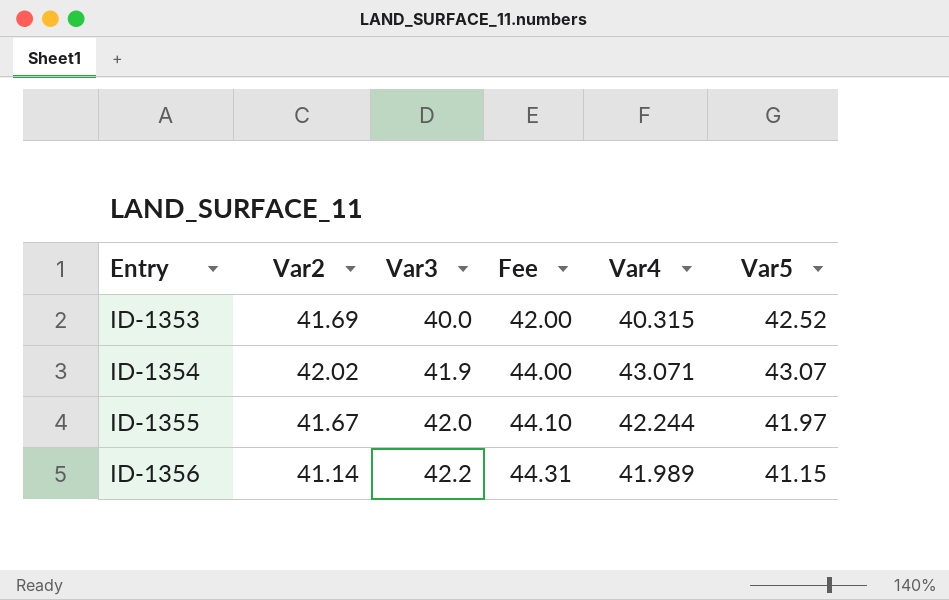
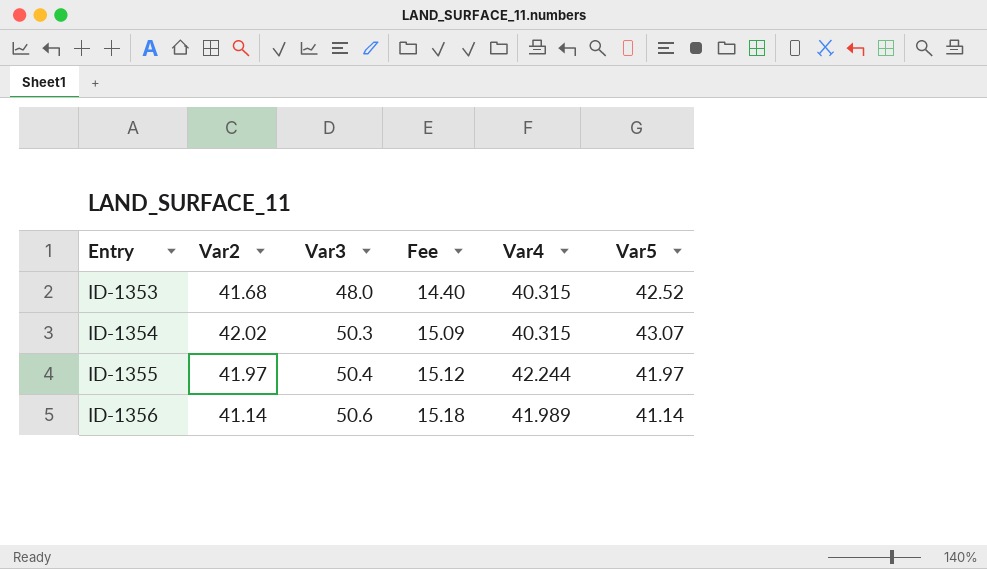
column Fee | formula: [Var3] * 1.05 -> [Var3] * 0.3
ID-1353 | Var2: 41.69 -> 41.68
ID-1353 | Var3: 40.0 -> 48.0
ID-1354 | Var3: 41.9 -> 50.3
ID-1354 | Var4: 43.071 -> 40.315
ID-1355 | Var2: 41.67 -> 41.97
ID-1355 | Var3: 42.0 -> 50.4
ID-1356 | Var3: 42.2 -> 50.6
ID-1356 | Var5: 41.15 -> 41.14

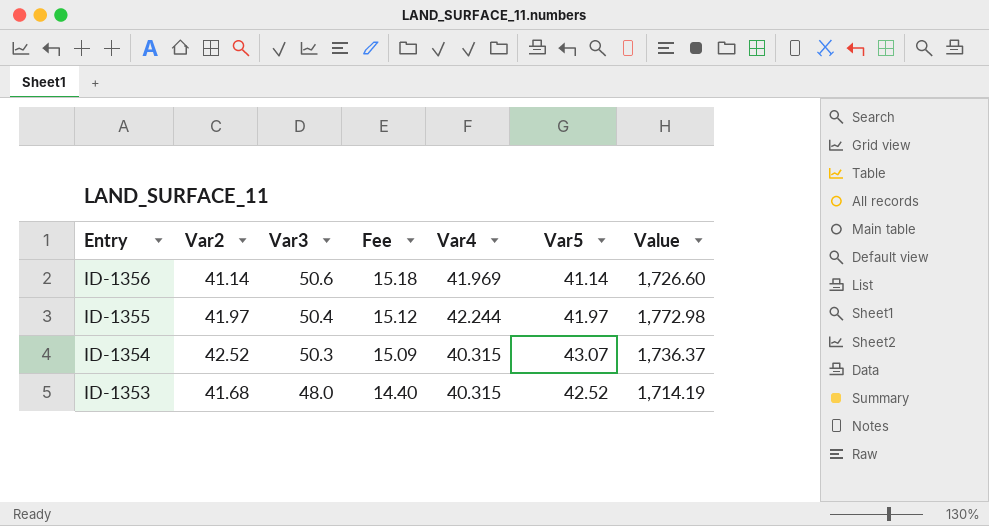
row order: Entry ascending -> Entry descending
column Value | formula: none -> [Var4] * [Var5]
ID-1356 | Var4: 41.989 -> 41.969
ID-1354 | Var2: 42.02 -> 42.52

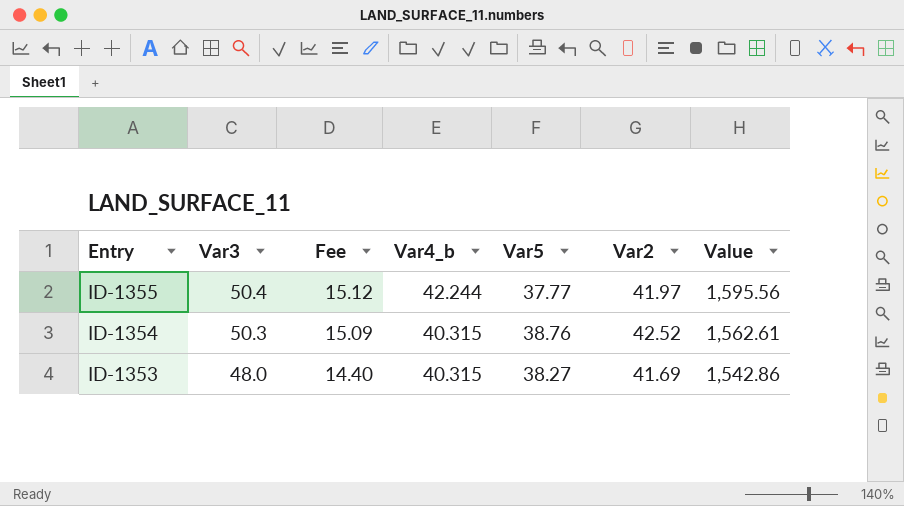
column name: Var4 -> Var4_b
column Var2 | position: 2 -> 6
row ID-1356: 41.14 | 50.6 | 15.18 | 41.969 | 41.14 | 1,726.60 -> none
ID-1355 | Var5: 41.97 -> 37.77
ID-1355 | Value: 1,772.98 -> 1,595.56
ID-1354 | Var5: 43.07 -> 38.76
ID-1354 | Value: 1,736.37 -> 1,562.61
ID-1353 | Var5: 42.52 -> 38.27
ID-1353 | Var2: 41.68 -> 41.69
ID-1353 | Value: 1,714.19 -> 1,542.86

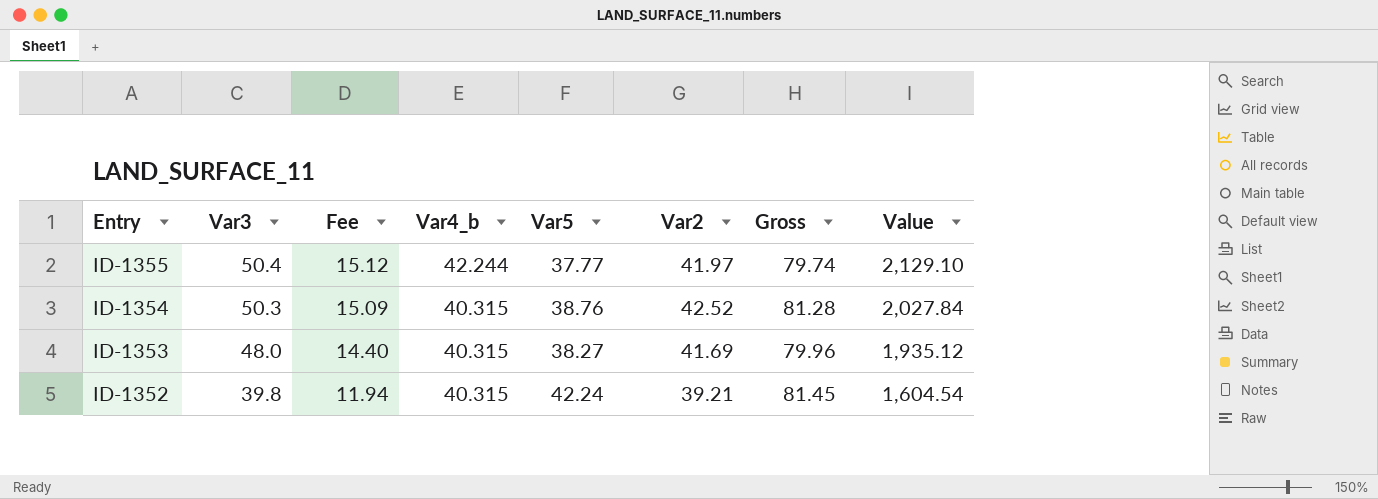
column Gross | formula: none -> [Var5] + [Var2]
column Value | formula: [Var4_b] * [Var5] -> [Var3] * [Var4_b]
row ID-1352: none -> 39.8 | 11.94 | 40.315 | 42.24 | 39.21 | 81.45 | 1,604.54

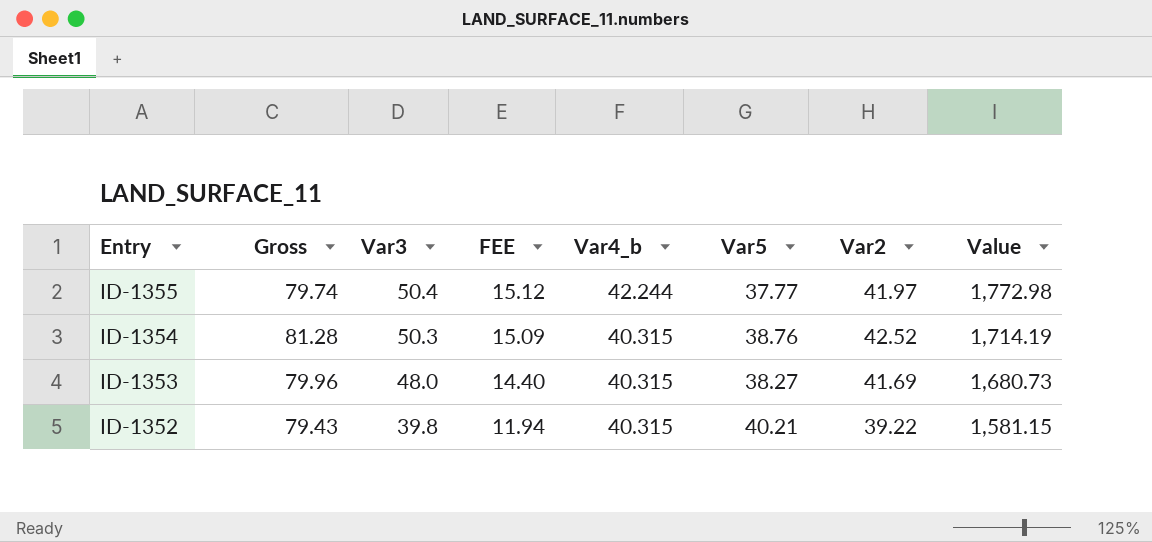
column Gross | position: 7 -> 2
column name: Fee -> FEE
column Value | formula: [Var3] * [Var4_b] -> [Var4_b] * [Var2]
ID-1352 | Gross: 81.45 -> 79.43
ID-1352 | Var5: 42.24 -> 40.21
ID-1352 | Var2: 39.21 -> 39.22

